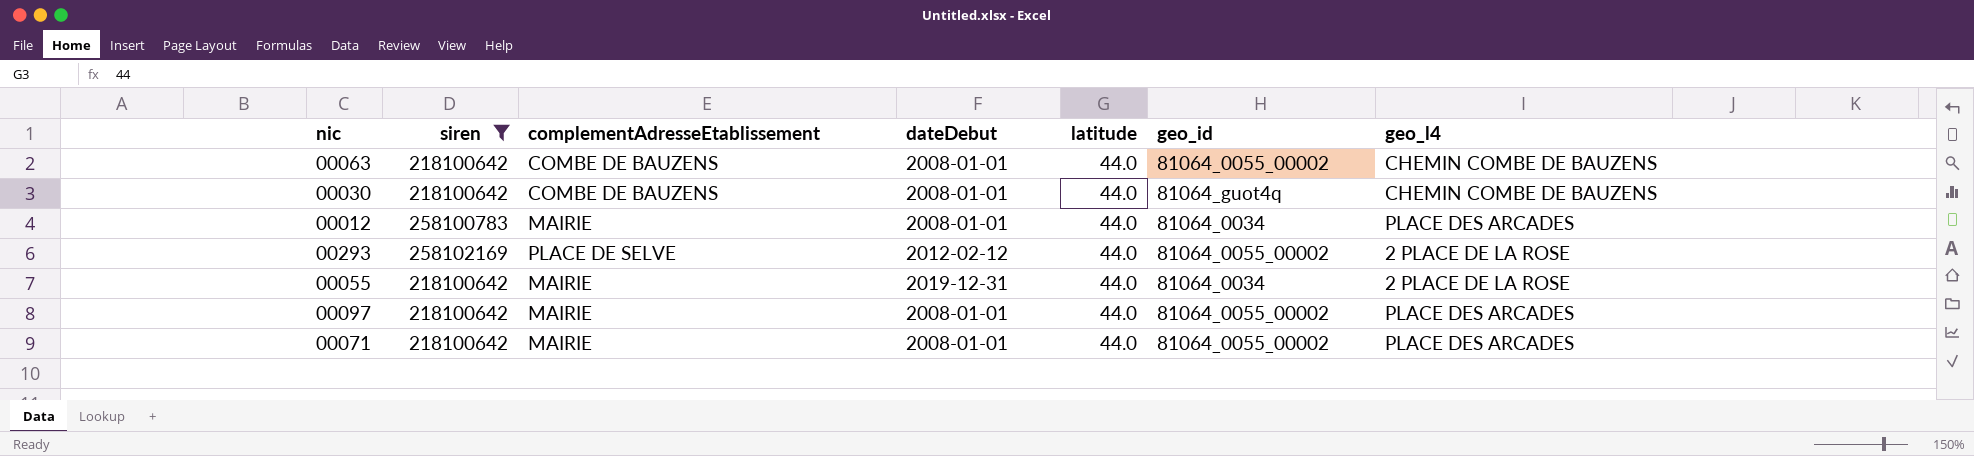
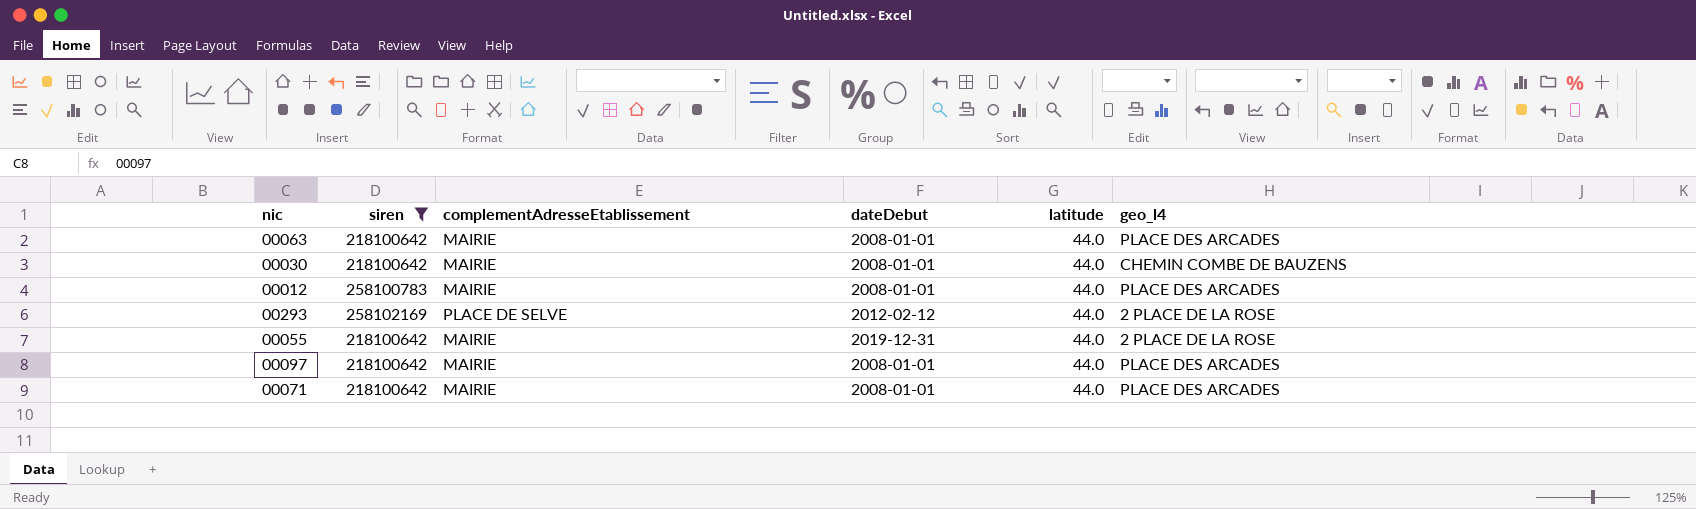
column geo_id | position: 6 -> none
00063 | complementAdresseEtablissement: COMBE DE BAUZENS -> MAIRIE
00063 | geo_l4: CHEMIN COMBE DE BAUZENS -> PLACE DES ARCADES
00030 | complementAdresseEtablissement: COMBE DE BAUZENS -> MAIRIE

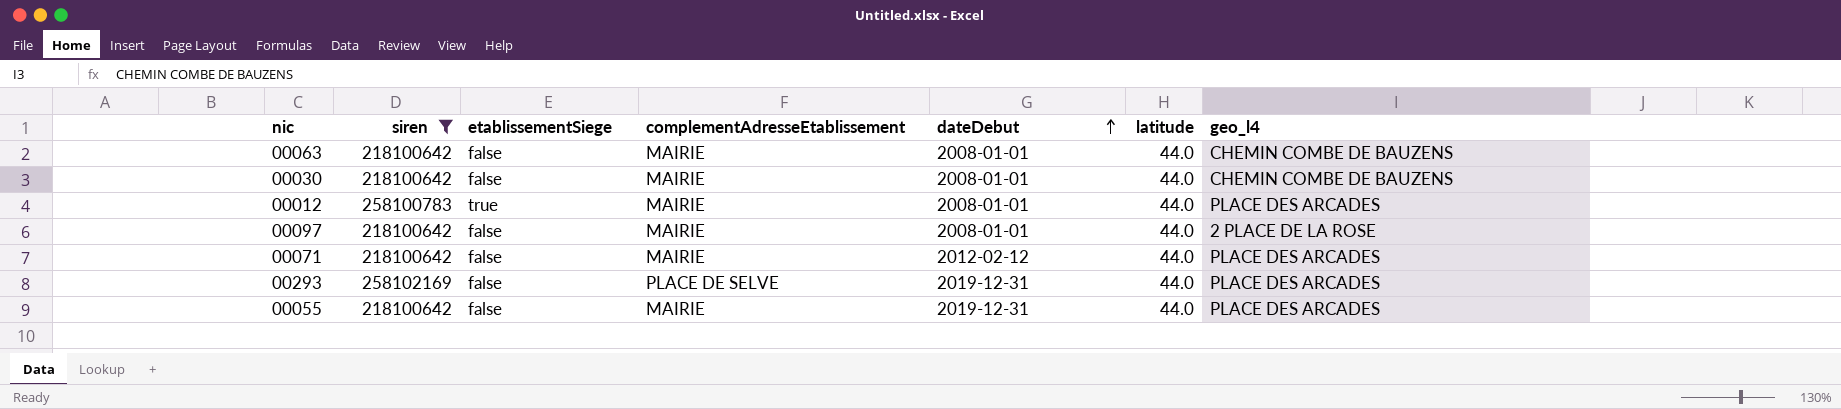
row order: none -> dateDebut ascending
column etablissementSiege | position: none -> 3
00063 | geo_l4: PLACE DES ARCADES -> CHEMIN COMBE DE BAUZENS
00097 | geo_l4: PLACE DES ARCADES -> 2 PLACE DE LA ROSE
00071 | dateDebut: 2008-01-01 -> 2012-02-12
00293 | dateDebut: 2012-02-12 -> 2019-12-31
00293 | geo_l4: 2 PLACE DE LA ROSE -> PLACE DES ARCADES
00055 | geo_l4: 2 PLACE DE LA ROSE -> PLACE DES ARCADES

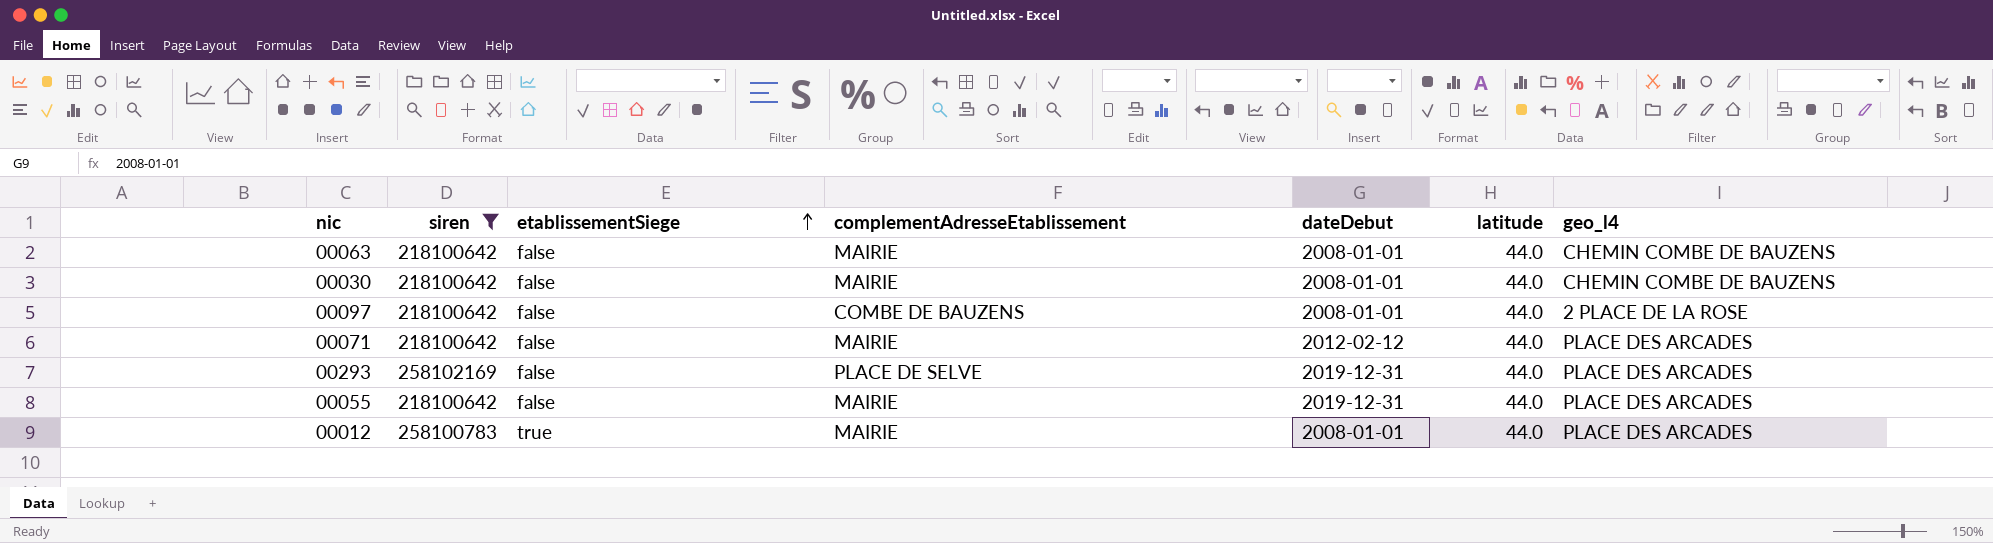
row order: dateDebut ascending -> etablissementSiege ascending
00097 | complementAdresseEtablissement: MAIRIE -> COMBE DE BAUZENS

